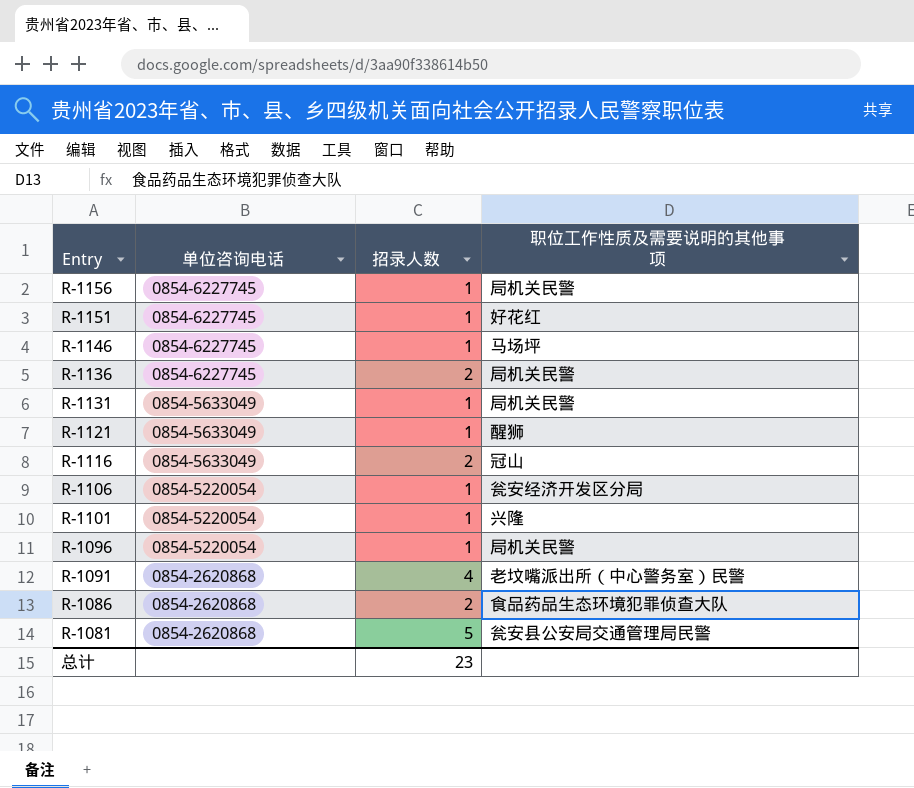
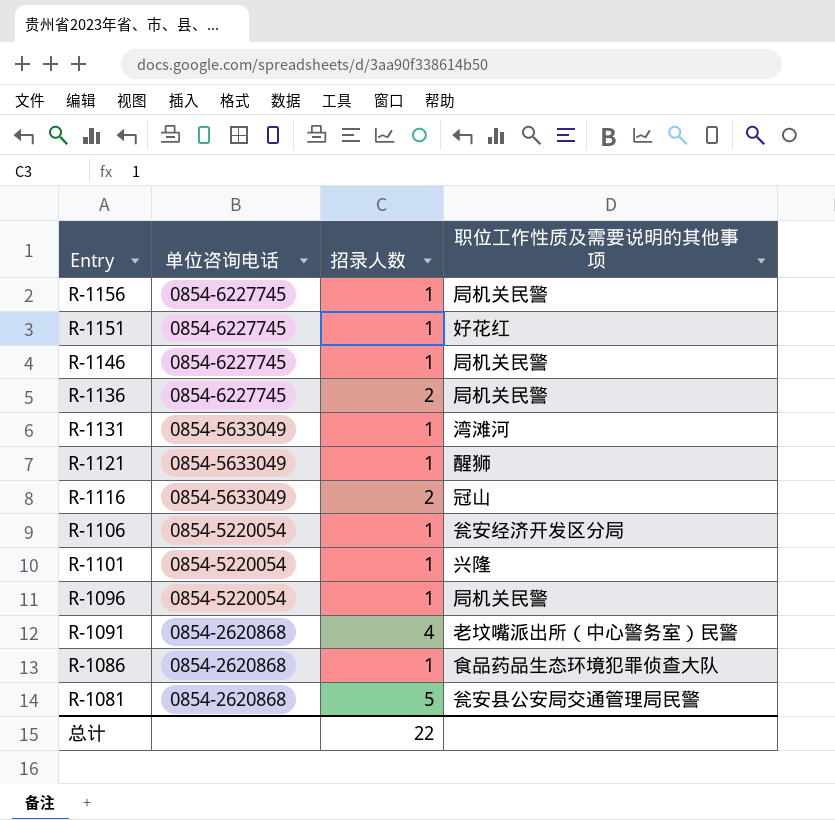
R-1146 | 职位工作性质及需要说明的其他事项: 马场坪 -> 局机关民警
R-1131 | 职位工作性质及需要说明的其他事项: 局机关民警 -> 湾滩河
R-1086 | 招录人数: 2 -> 1
总计 | 招录人数: 23 -> 22

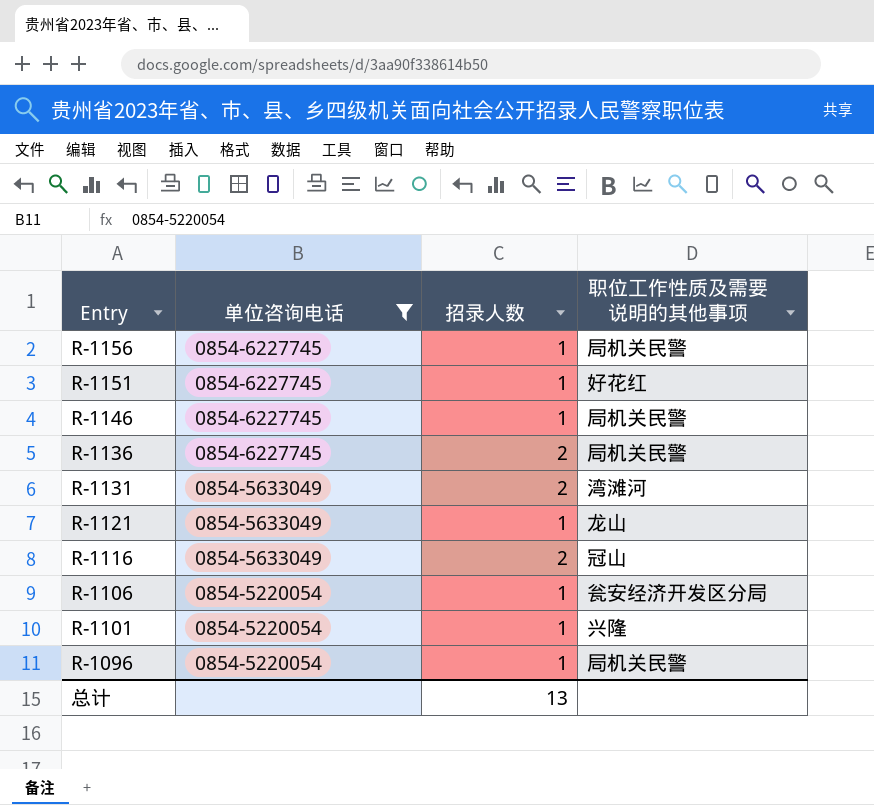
filter: none -> 单位咨询电话 != 0854-2620868
R-1131 | 招录人数: 1 -> 2
R-1121 | 职位工作性质及需要说明的其他事项: 醒狮 -> 龙山
总计 | 招录人数: 22 -> 13

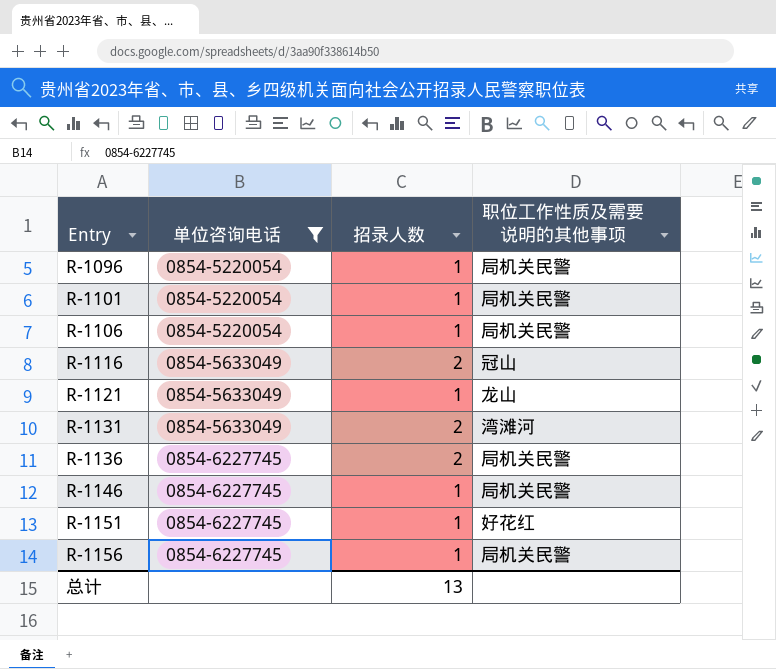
row order: Entry descending -> Entry ascending
R-1101 | 职位工作性质及需要说明的其他事项: 兴隆 -> 局机关民警
R-1106 | 职位工作性质及需要说明的其他事项: 瓮安经济开发区分局 -> 局机关民警

